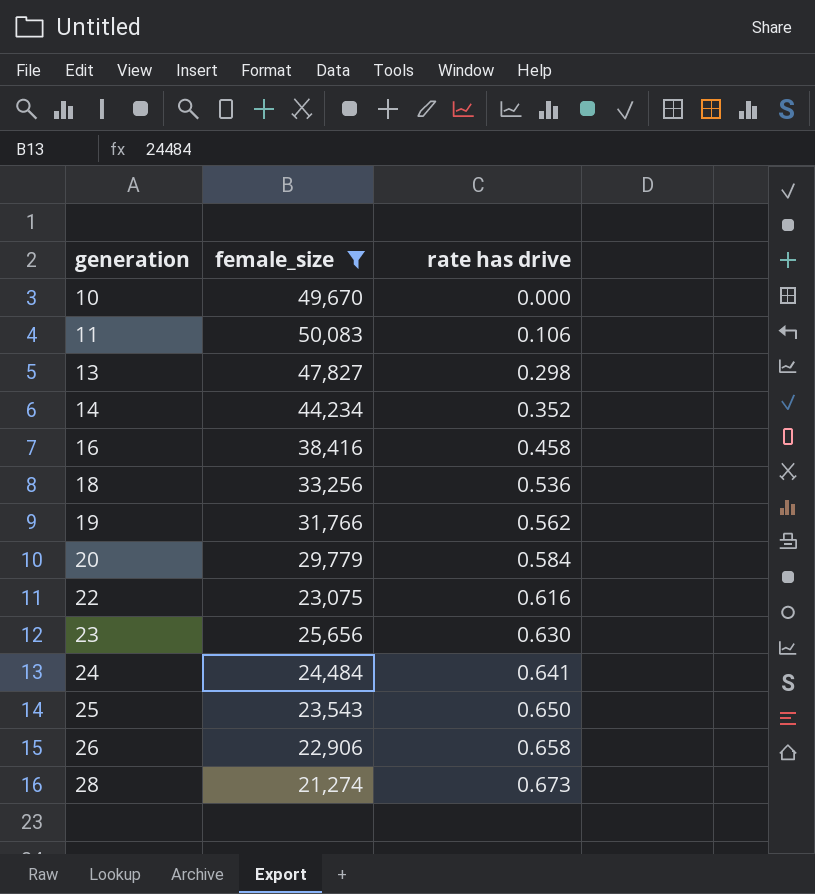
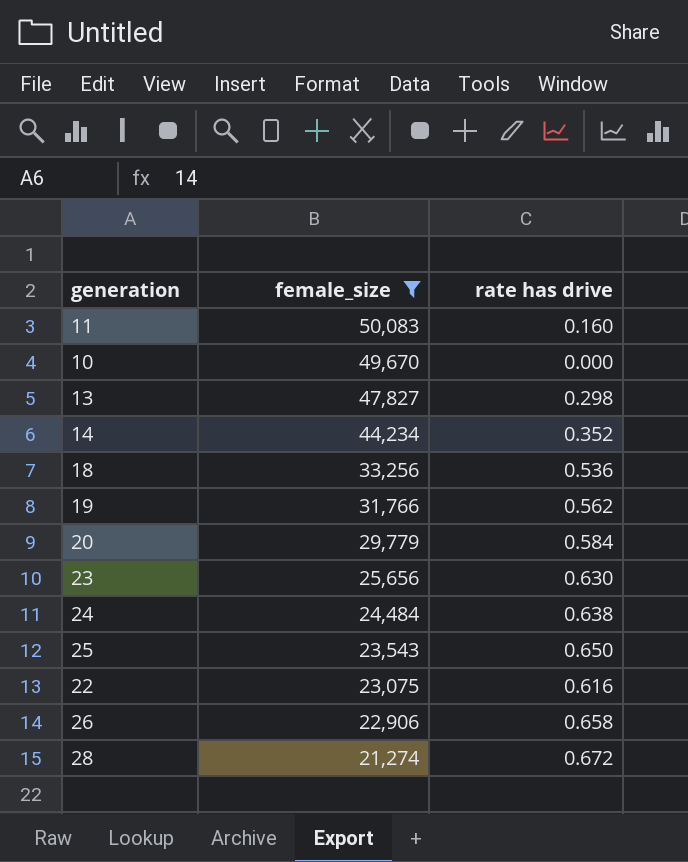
row order: generation ascending -> female_size descending
row 16: 38,416 | 0.458 -> none
11 | rate has drive: 0.106 -> 0.160
24 | rate has drive: 0.641 -> 0.638
28 | rate has drive: 0.673 -> 0.672

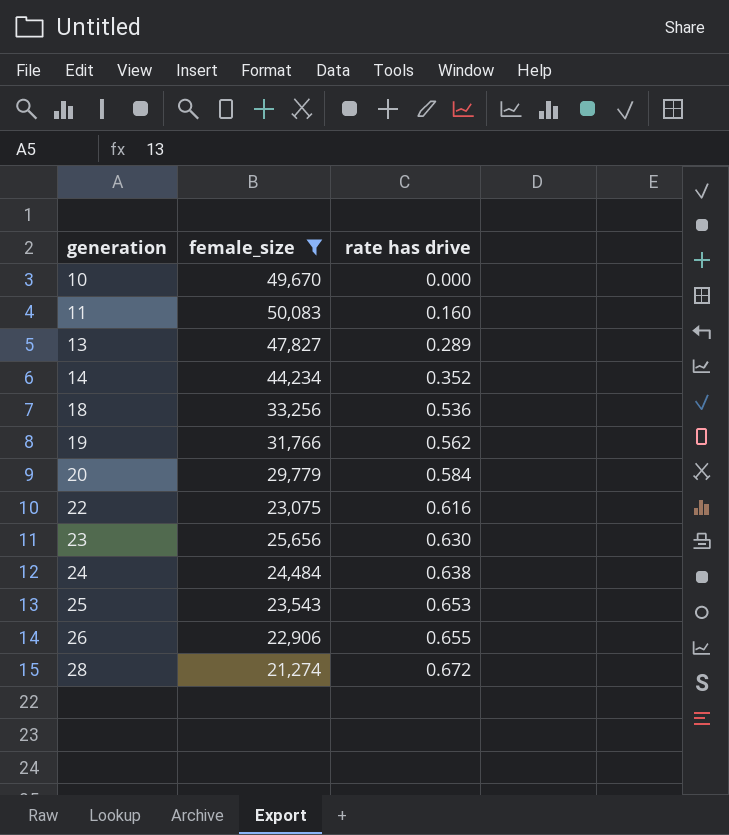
row order: female_size descending -> generation ascending
13 | rate has drive: 0.298 -> 0.289
25 | rate has drive: 0.650 -> 0.653
26 | rate has drive: 0.658 -> 0.655

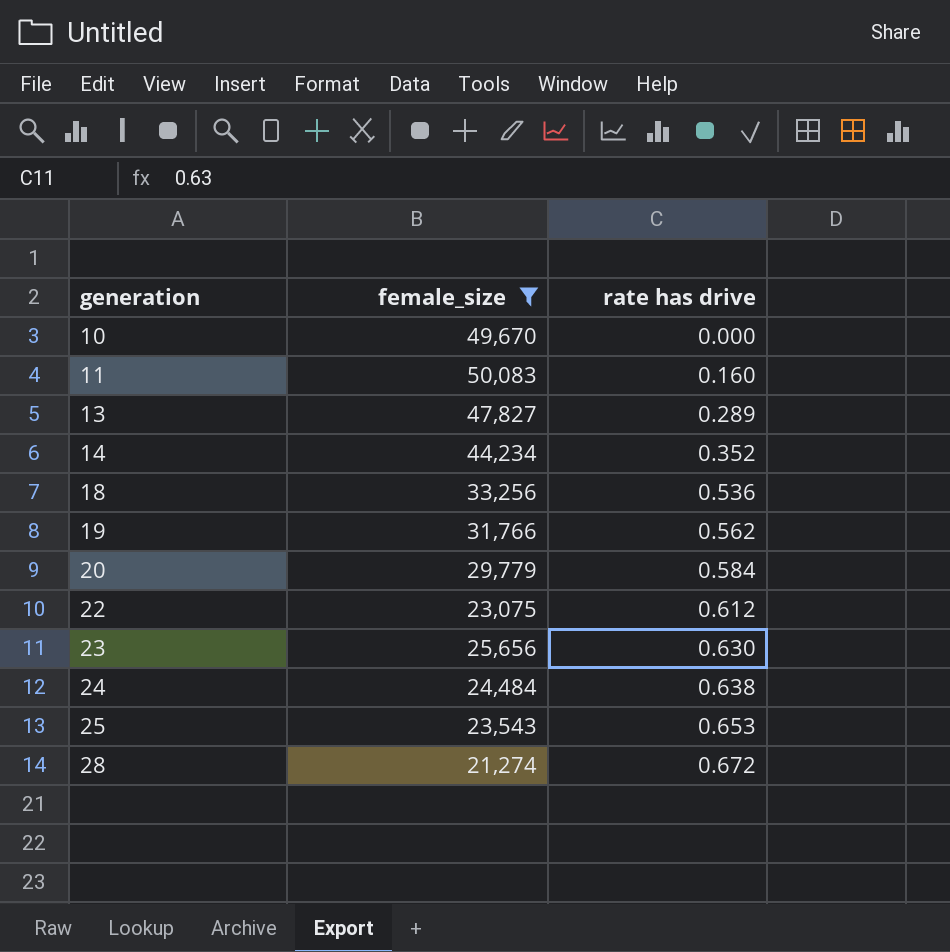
row 26: 22,906 | 0.655 -> none
22 | rate has drive: 0.616 -> 0.612

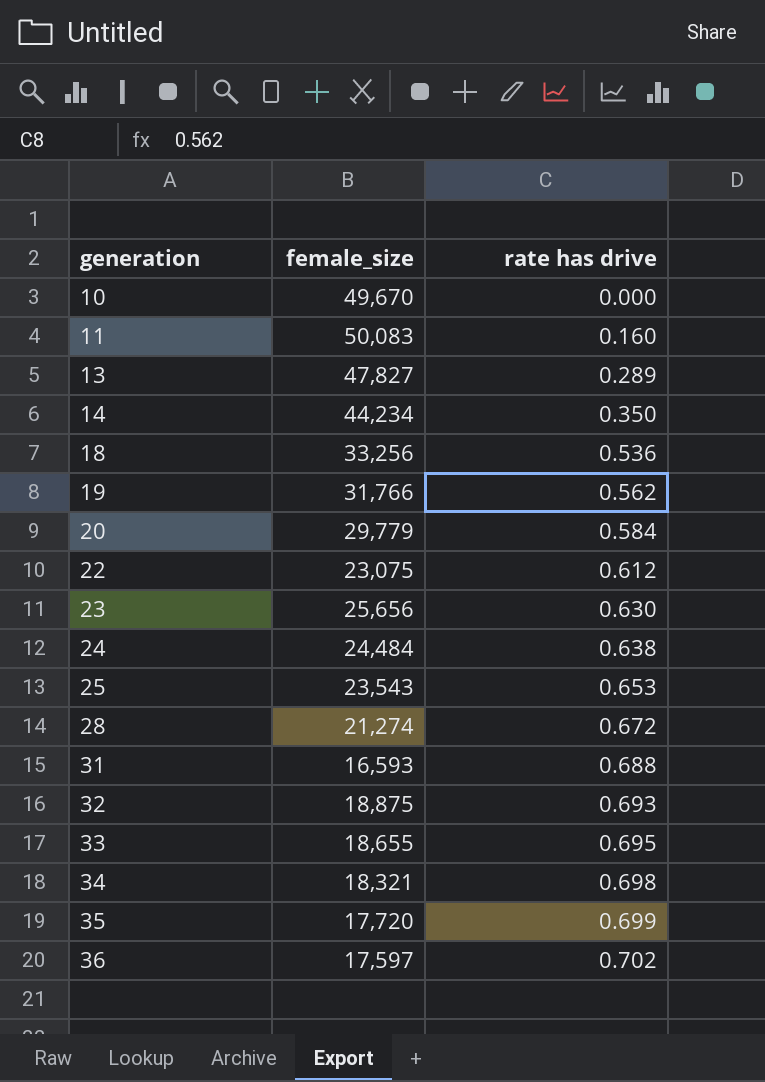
filter: female_size >= 21,274 -> none
14 | rate has drive: 0.352 -> 0.350

